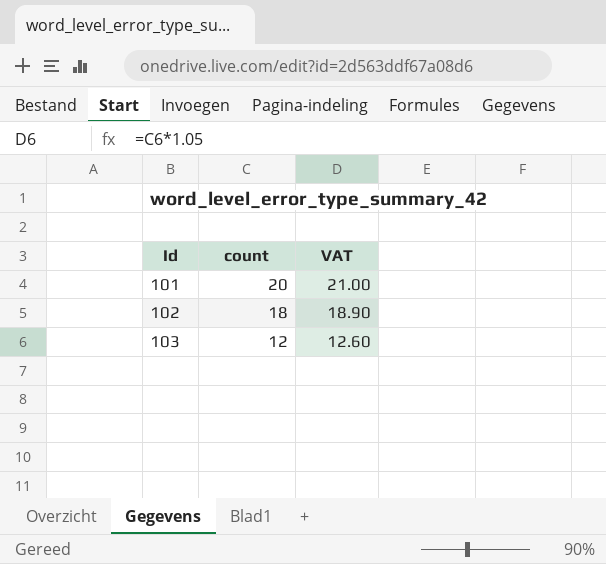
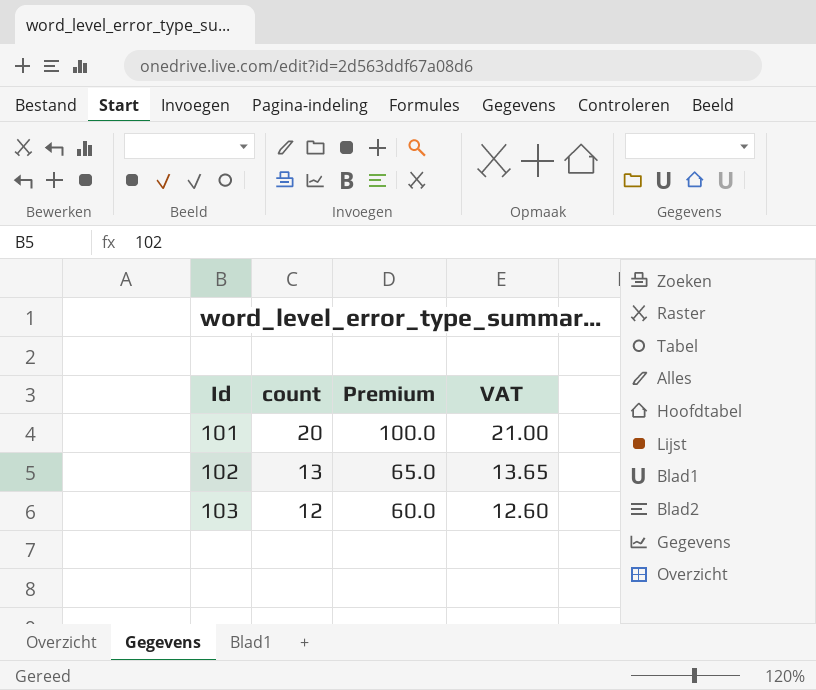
column Premium | formula: none -> [count] * 5
102 | count: 18 -> 13
102 | VAT: 18.90 -> 13.65

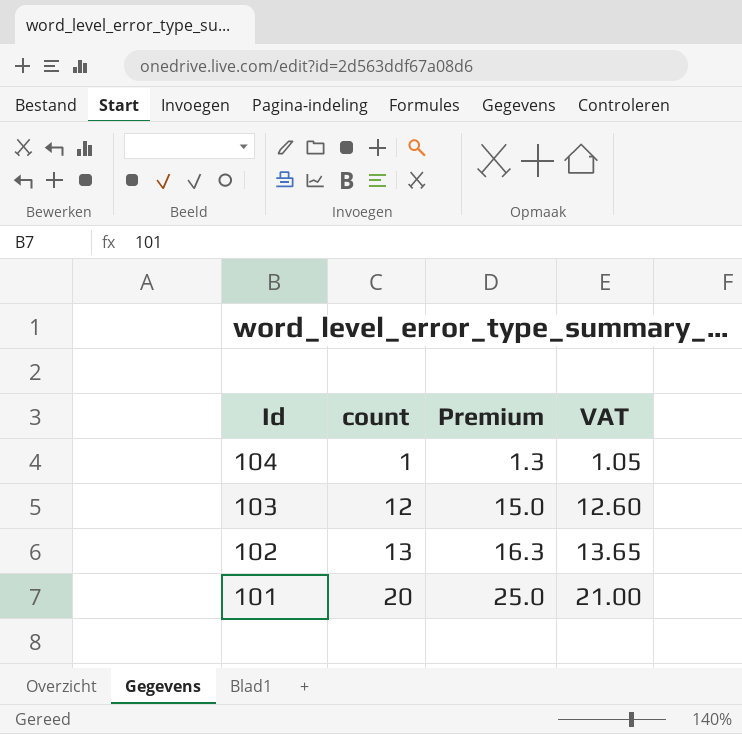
row order: Id ascending -> Id descending
column Premium | formula: [count] * 5 -> [count] * 1.25
row 104: none -> 1 | 1.3 | 1.05

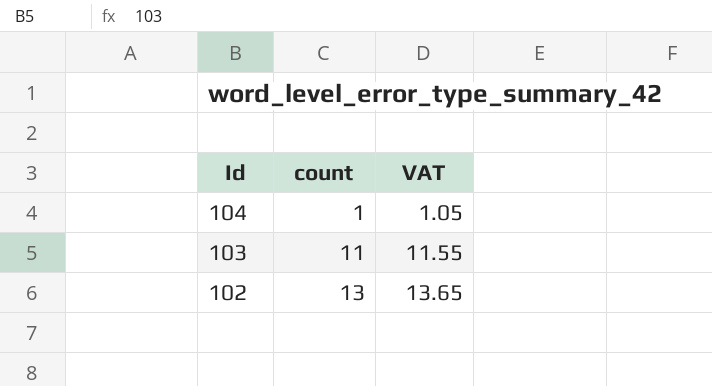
column Premium | formula: [count] * 1.25 -> none
row 101: 20 | 25.0 | 21.00 -> none
103 | count: 12 -> 11
103 | VAT: 12.60 -> 11.55

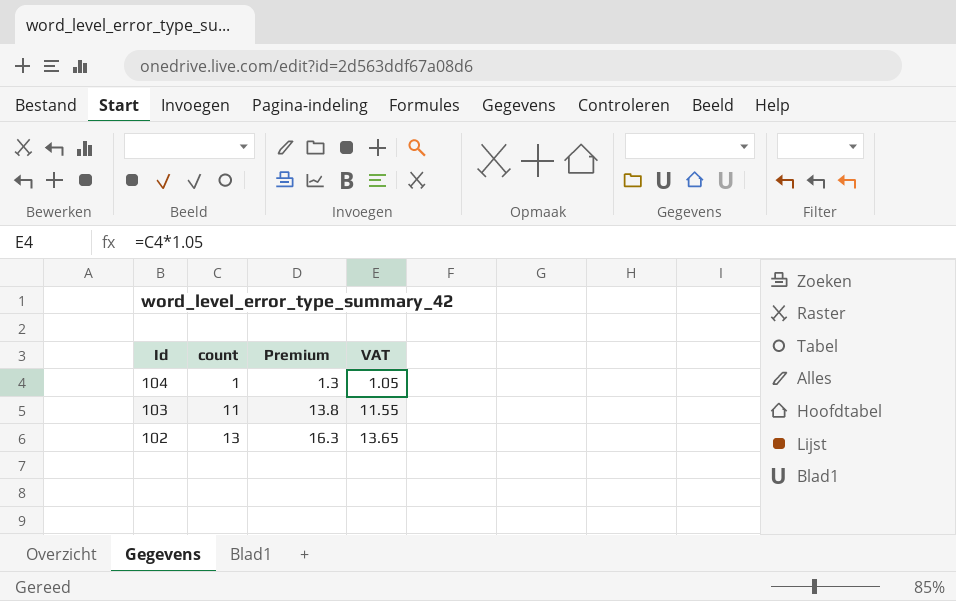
column Premium | formula: none -> [count] * 1.25

